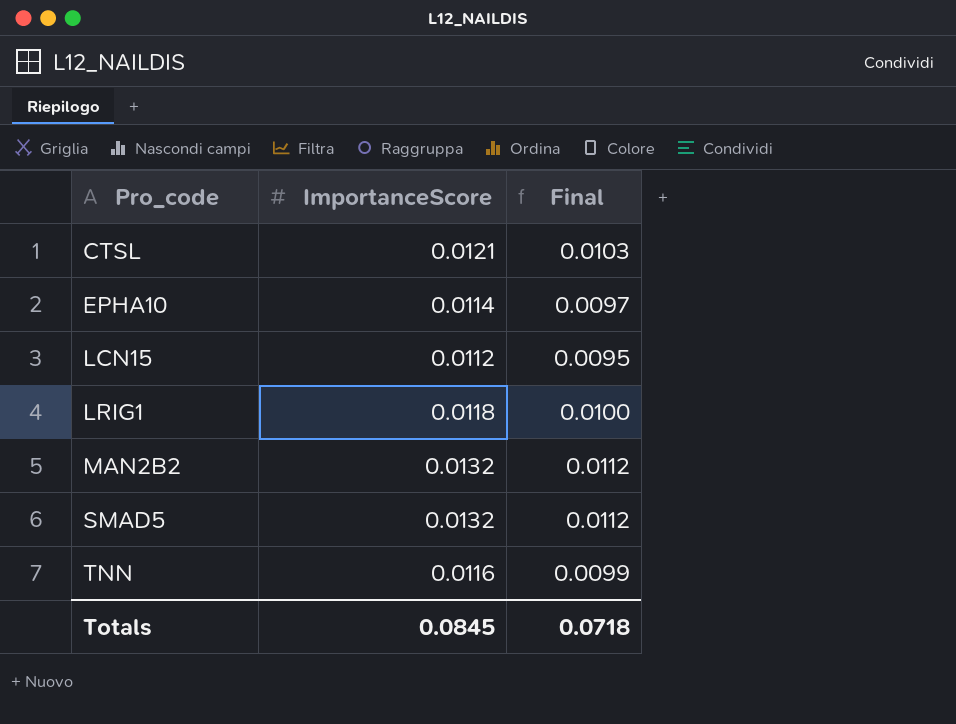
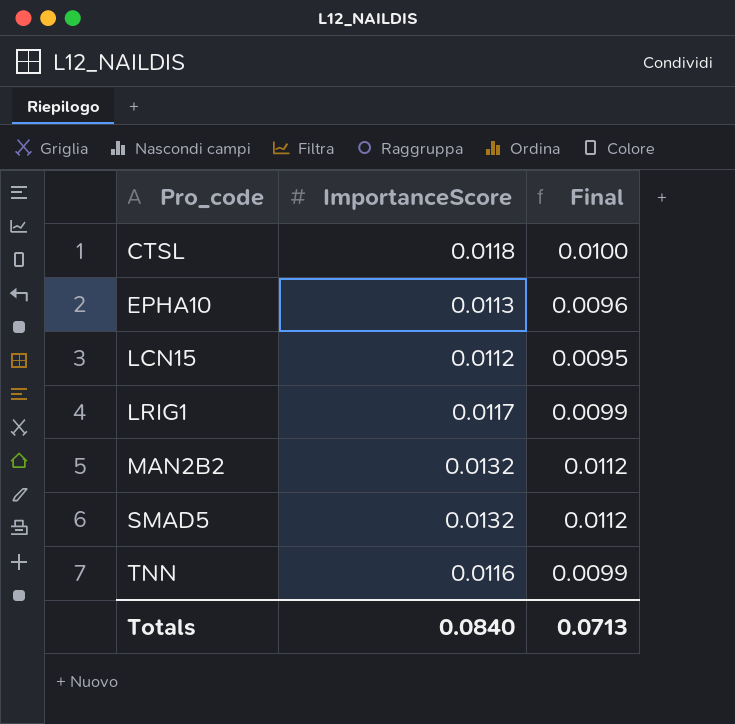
CTSL | ImportanceScore: 0.0121 -> 0.0118
CTSL | Final: 0.0103 -> 0.0100
EPHA10 | ImportanceScore: 0.0114 -> 0.0113
EPHA10 | Final: 0.0097 -> 0.0096
LRIG1 | ImportanceScore: 0.0118 -> 0.0117
LRIG1 | Final: 0.0100 -> 0.0099
Totals | ImportanceScore: 0.0845 -> 0.0840
Totals | Final: 0.0718 -> 0.0713

